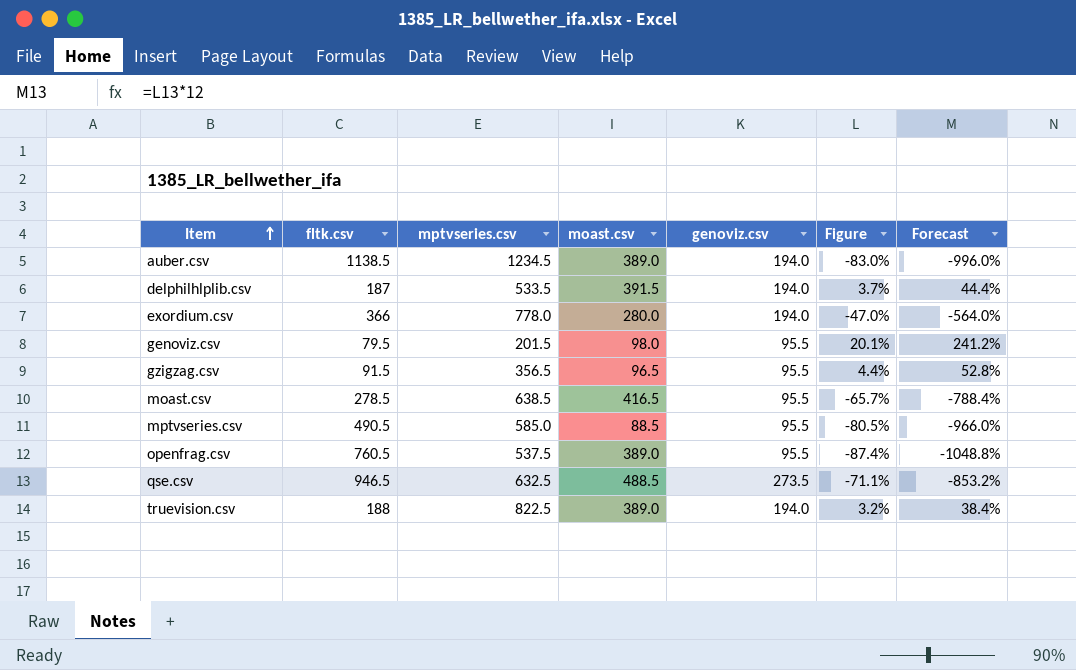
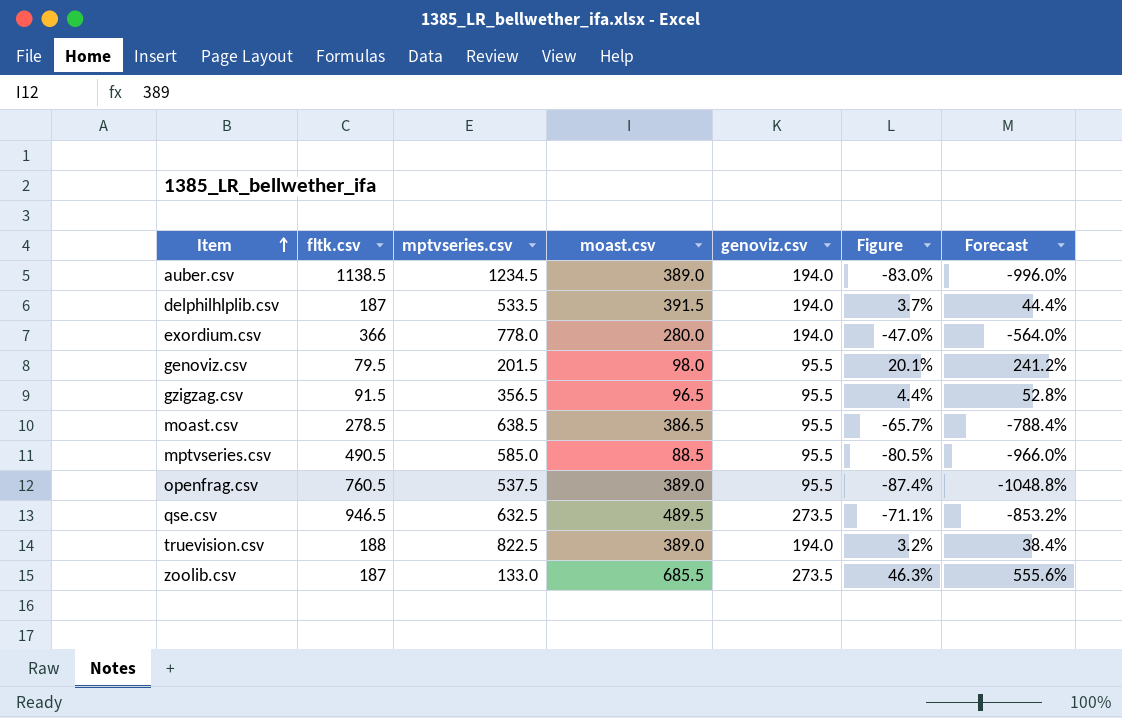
moast.csv | moast.csv: 416.5 -> 386.5
qse.csv | moast.csv: 488.5 -> 489.5
row zoolib.csv: none -> 187 | 133.0 | 685.5 | 273.5 | 46.3% | 555.6%

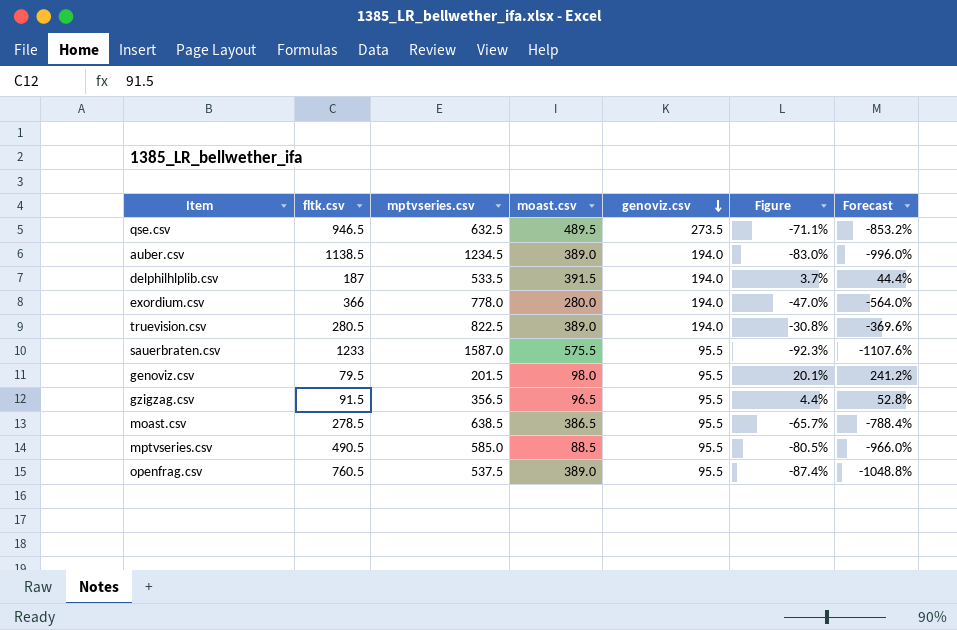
row order: Item ascending -> genoviz.csv descending
row zoolib.csv: 187 | 133.0 | 685.5 | 273.5 | 46.3% | 555.6% -> none
truevision.csv | fltk.csv: 188 -> 280.5
truevision.csv | Figure: 3.2% -> -30.8%
truevision.csv | Forecast: 38.4% -> -369.6%
row sauerbraten.csv: none -> 1233 | 1587.0 | 575.5 | 95.5 | -92.3% | -1107.6%

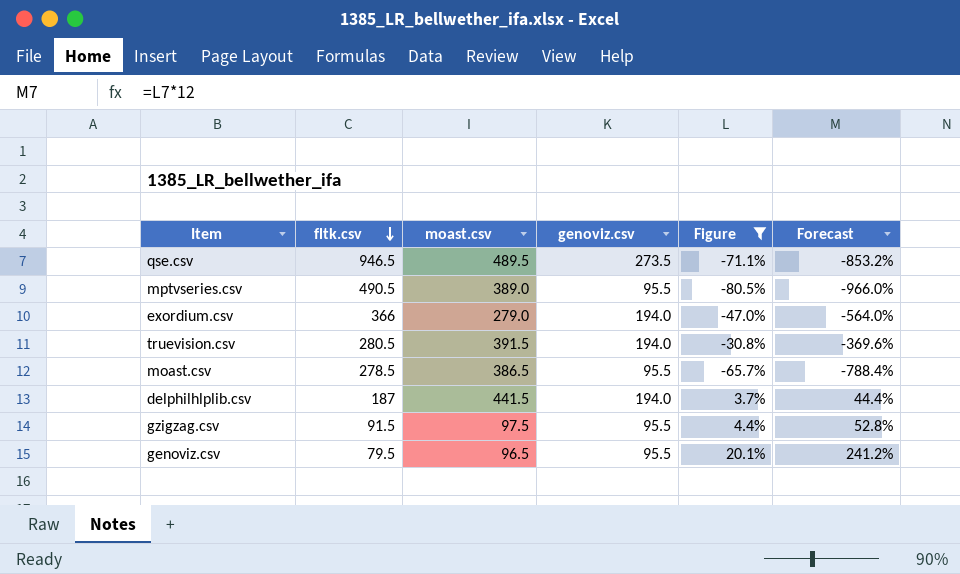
filter: none -> Figure >= -80.5%
row order: genoviz.csv descending -> fltk.csv descending
column mptvseries.csv | position: 3 -> none
mptvseries.csv | moast.csv: 88.5 -> 389.0
exordium.csv | moast.csv: 280.0 -> 279.0
truevision.csv | moast.csv: 389.0 -> 391.5
delphilhlplib.csv | moast.csv: 391.5 -> 441.5
gzigzag.csv | moast.csv: 96.5 -> 97.5
genoviz.csv | moast.csv: 98.0 -> 96.5

